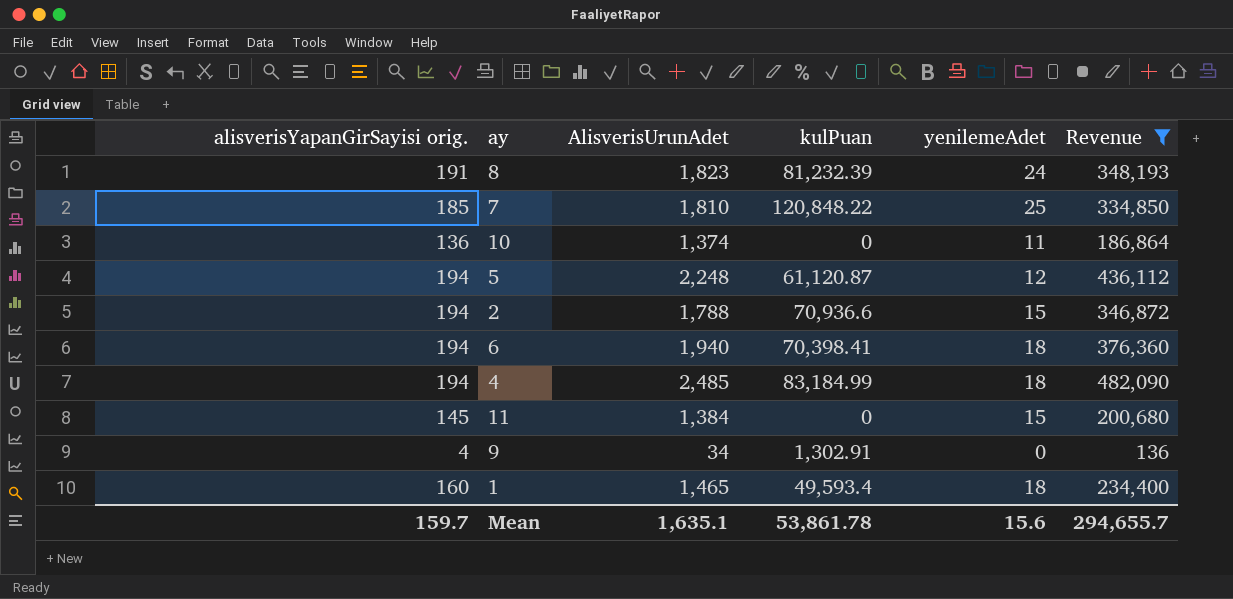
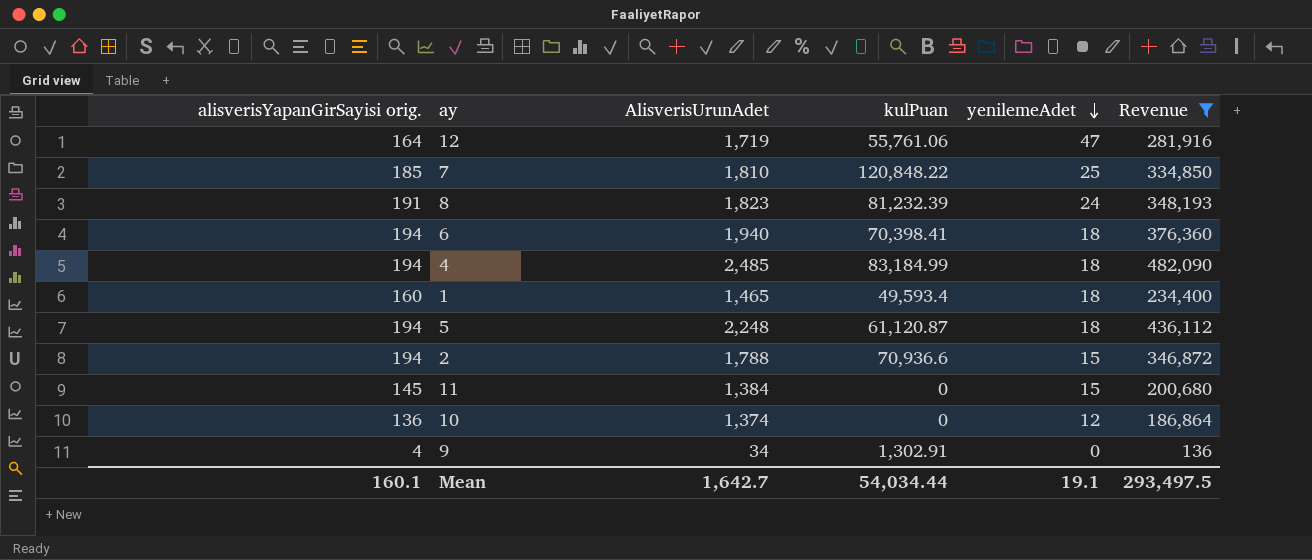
row order: none -> yenilemeAdet descending
row 12: none -> 164 | 1,719 | 55,761.06 | 47 | 281,916
5 | yenilemeAdet: 12 -> 18
10 | yenilemeAdet: 11 -> 12
Mean | alisverisYapanGirSayisi orig.: 159.7 -> 160.1
Mean | AlisverisUrunAdet: 1,635.1 -> 1,642.7
Mean | kulPuan: 53,861.78 -> 54,034.44
Mean | yenilemeAdet: 15.6 -> 19.1
Mean | Revenue: 294,655.7 -> 293,497.5

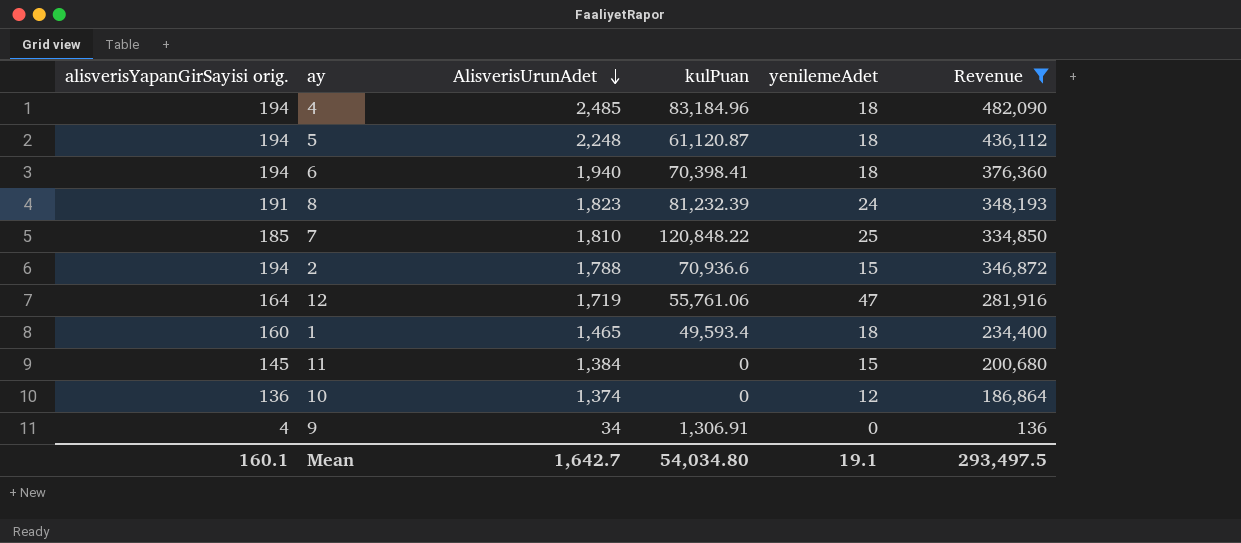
row order: yenilemeAdet descending -> AlisverisUrunAdet descending
4 | kulPuan: 83,184.99 -> 83,184.96
9 | kulPuan: 1,302.91 -> 1,306.91
Mean | kulPuan: 54,034.44 -> 54,034.80

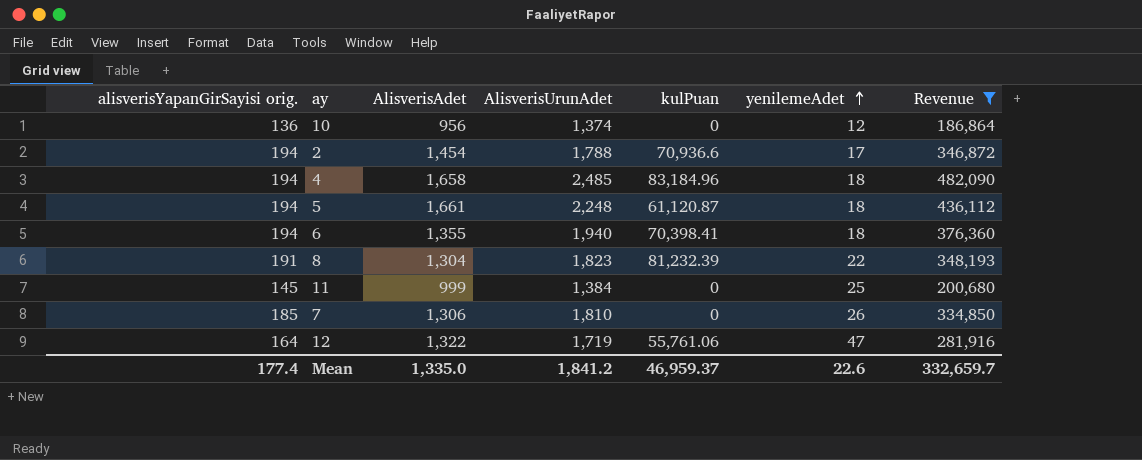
row order: AlisverisUrunAdet descending -> yenilemeAdet ascending
column AlisverisAdet | position: none -> 3
row 1: 160 | 1,465 | 49,593.4 | 18 | 234,400 -> none
row 9: 4 | 34 | 1,306.91 | 0 | 136 -> none
2 | yenilemeAdet: 15 -> 17
8 | yenilemeAdet: 24 -> 22
11 | yenilemeAdet: 15 -> 25
7 | kulPuan: 120,848.22 -> 0
7 | yenilemeAdet: 25 -> 26
Mean | alisverisYapanGirSayisi orig.: 160.1 -> 177.4
Mean | AlisverisUrunAdet: 1,642.7 -> 1,841.2
Mean | kulPuan: 54,034.80 -> 46,959.37
Mean | yenilemeAdet: 19.1 -> 22.6
Mean | Revenue: 293,497.5 -> 332,659.7

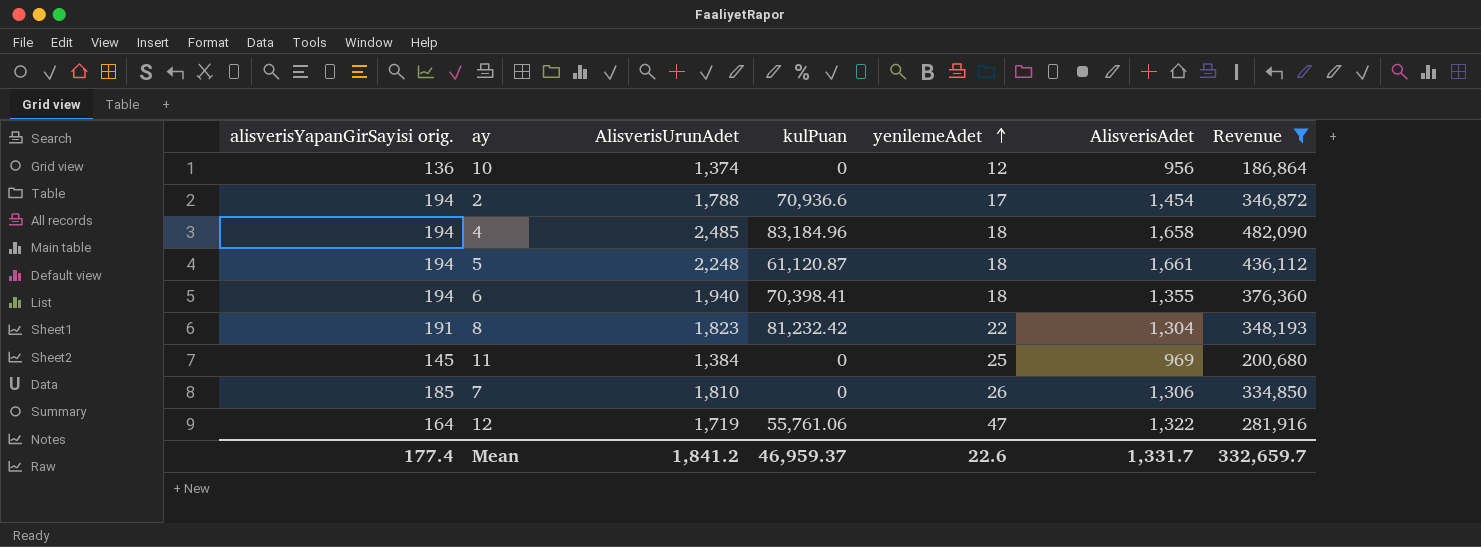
column AlisverisAdet | position: 3 -> 6
8 | kulPuan: 81,232.39 -> 81,232.42
11 | AlisverisAdet: 999 -> 969
Mean | AlisverisAdet: 1,335.0 -> 1,331.7

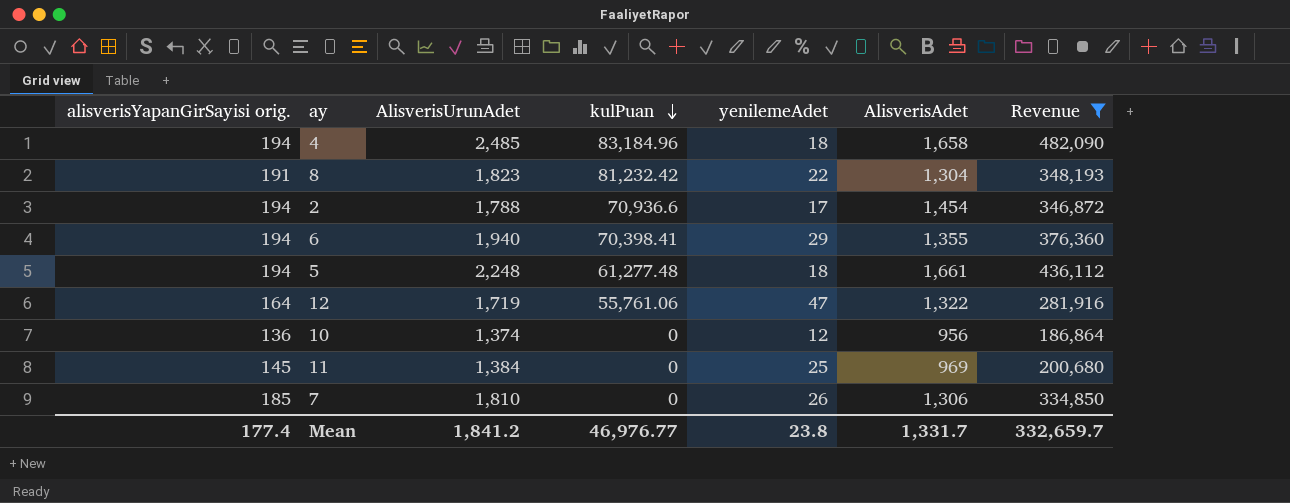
row order: yenilemeAdet ascending -> kulPuan descending
6 | yenilemeAdet: 18 -> 29
5 | kulPuan: 61,120.87 -> 61,277.48
Mean | kulPuan: 46,959.37 -> 46,976.77
Mean | yenilemeAdet: 22.6 -> 23.8

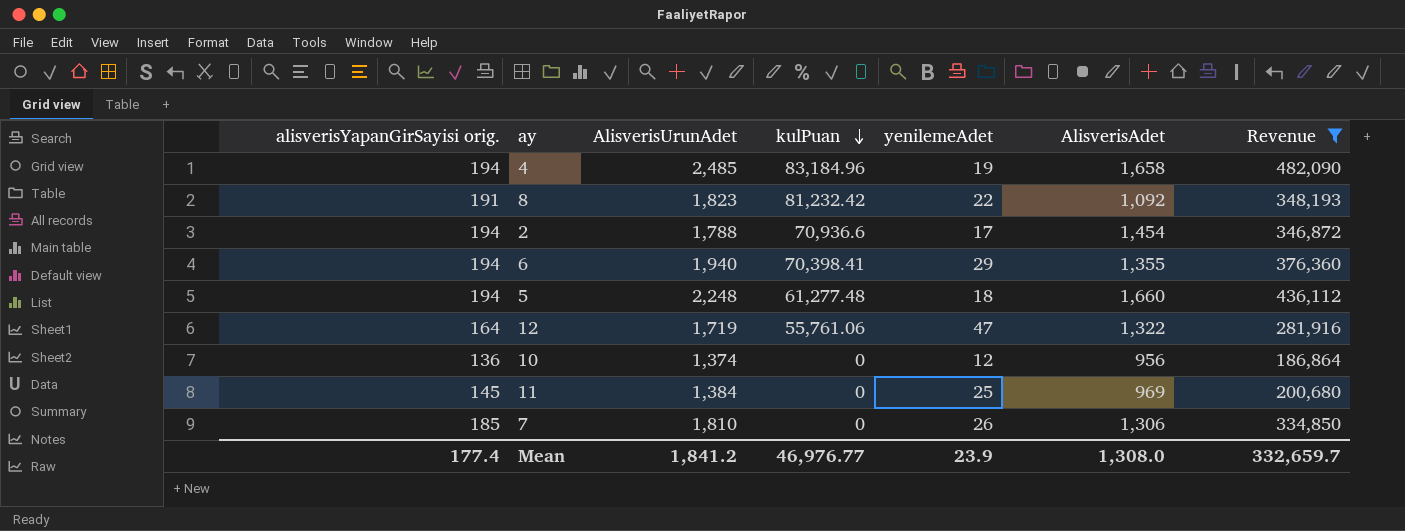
4 | yenilemeAdet: 18 -> 19
8 | AlisverisAdet: 1,304 -> 1,092
5 | AlisverisAdet: 1,661 -> 1,660
Mean | yenilemeAdet: 23.8 -> 23.9
Mean | AlisverisAdet: 1,331.7 -> 1,308.0

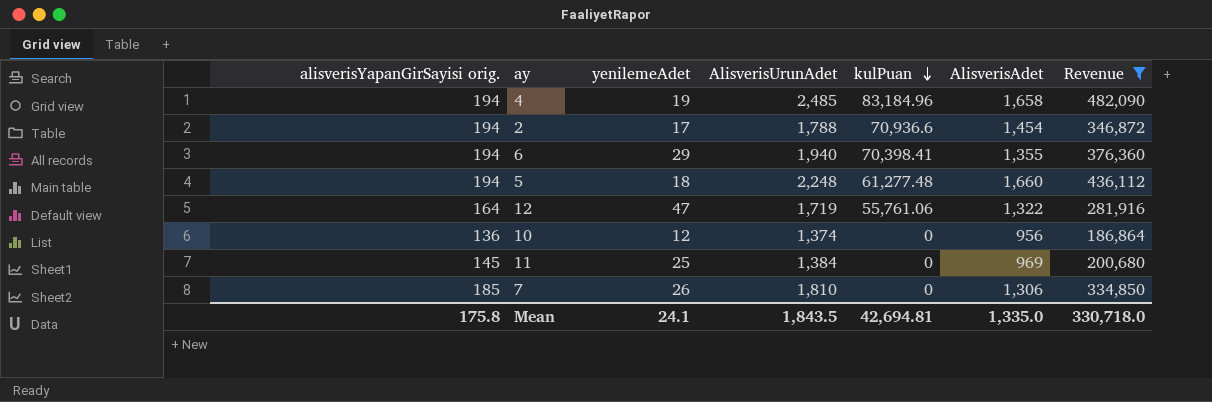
column yenilemeAdet | position: 5 -> 3
row 8: 191 | 1,823 | 81,232.42 | 22 | 1,092 | 348,193 -> none
Mean | alisverisYapanGirSayisi orig.: 177.4 -> 175.8
Mean | yenilemeAdet: 23.9 -> 24.1
Mean | AlisverisUrunAdet: 1,841.2 -> 1,843.5
Mean | kulPuan: 46,976.77 -> 42,694.81
Mean | AlisverisAdet: 1,308.0 -> 1,335.0
Mean | Revenue: 332,659.7 -> 330,718.0

